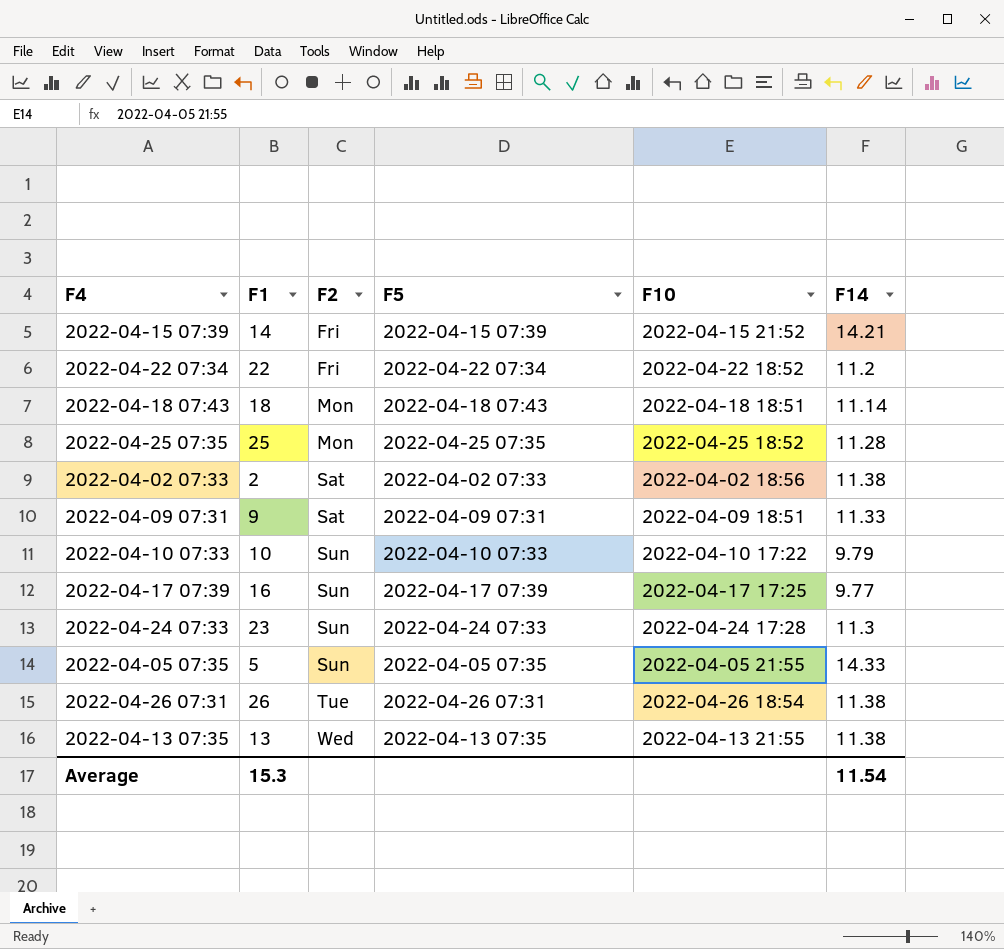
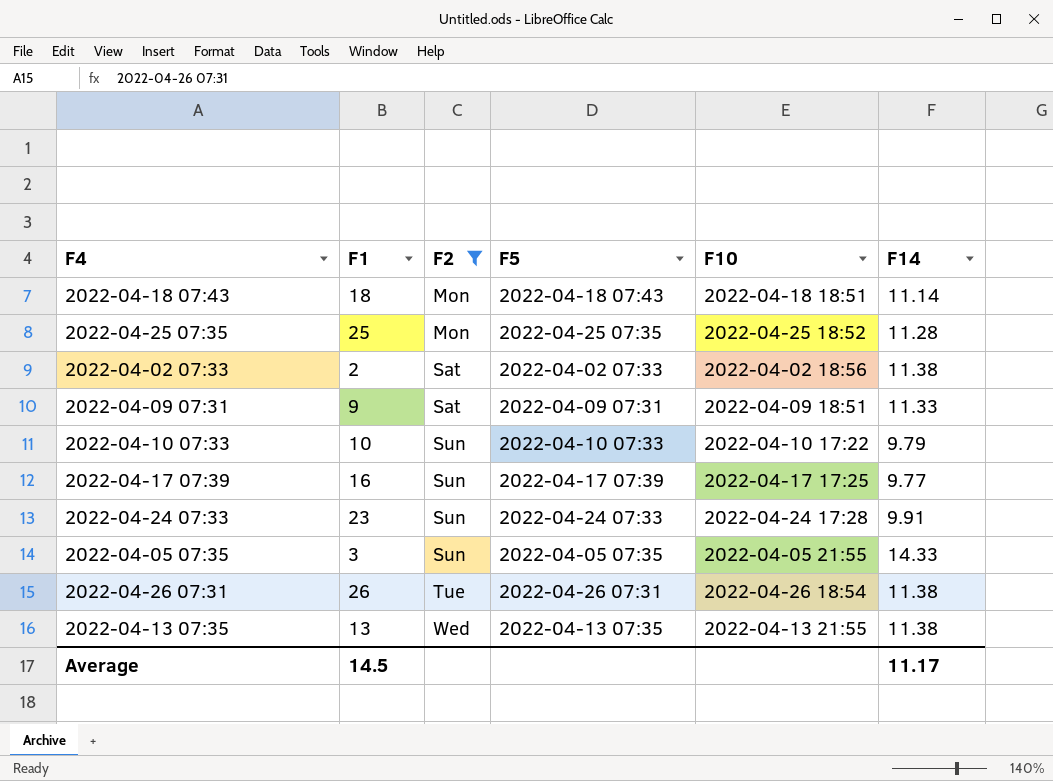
filter: none -> F2 != Fri
2022-04-24 07:33 | F14: 11.3 -> 9.91
2022-04-05 07:35 | F1: 5 -> 3
Average | F1: 15.3 -> 14.5
Average | F14: 11.54 -> 11.17

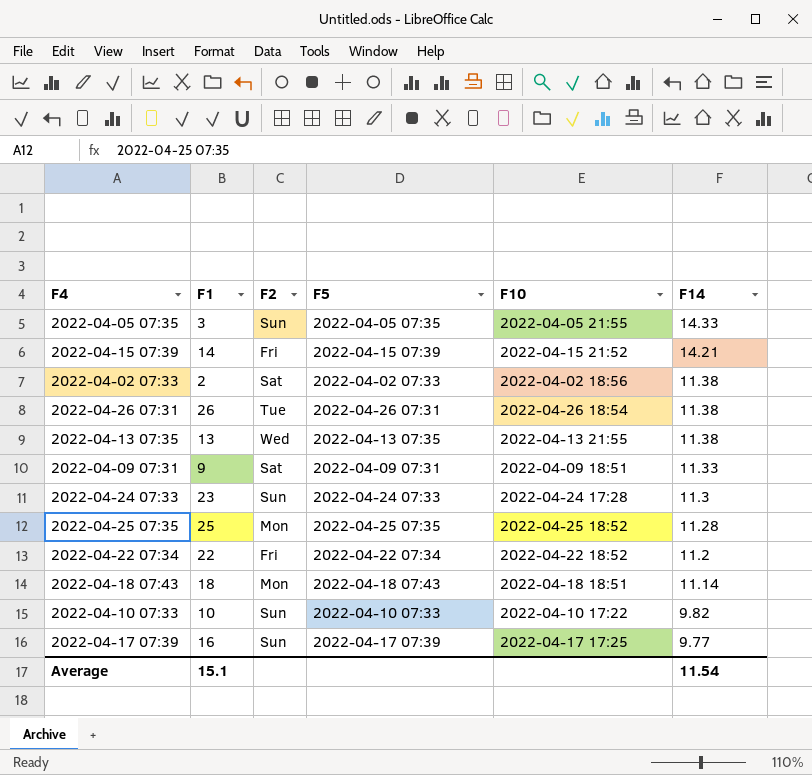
filter: F2 != Fri -> none
row order: F2 ascending -> F14 descending
2022-04-24 07:33 | F14: 9.91 -> 11.3
2022-04-10 07:33 | F14: 9.79 -> 9.82
Average | F1: 14.5 -> 15.1
Average | F14: 11.17 -> 11.54

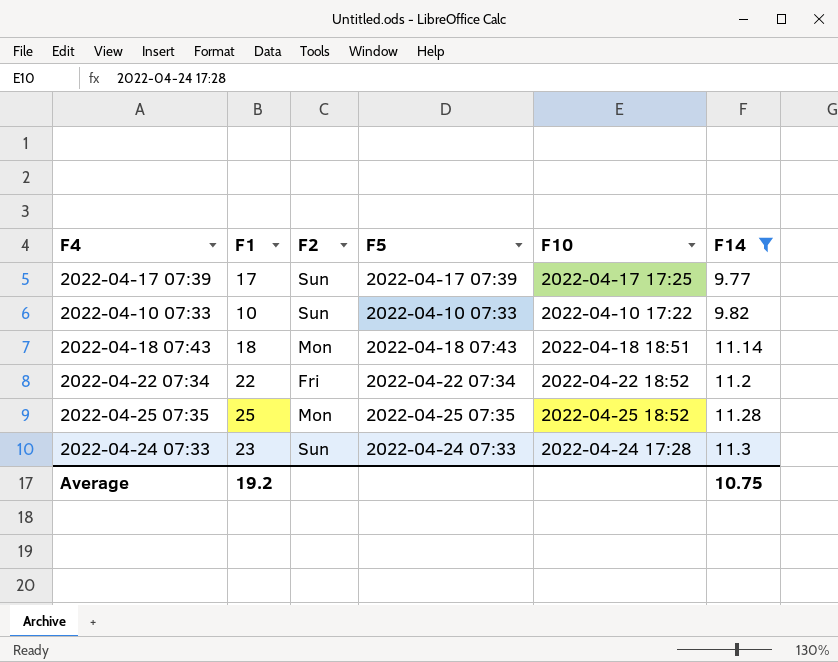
filter: none -> F14 <= 11.3
row order: F14 descending -> F14 ascending
2022-04-17 07:39 | F1: 16 -> 17
Average | F1: 15.1 -> 19.2
Average | F14: 11.54 -> 10.75

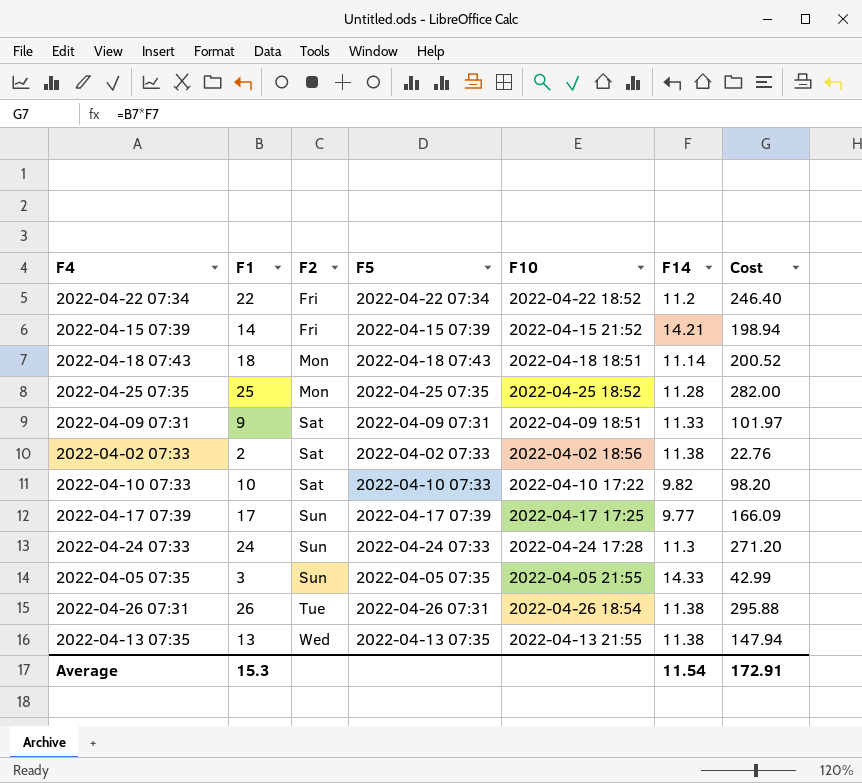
filter: F14 <= 11.3 -> none
row order: F14 ascending -> F2 ascending
column Cost | formula: none -> [F1] * [F14]
2022-04-10 07:33 | F2: Sun -> Sat
2022-04-24 07:33 | F1: 23 -> 24
Average | F1: 19.2 -> 15.3
Average | F14: 10.75 -> 11.54

